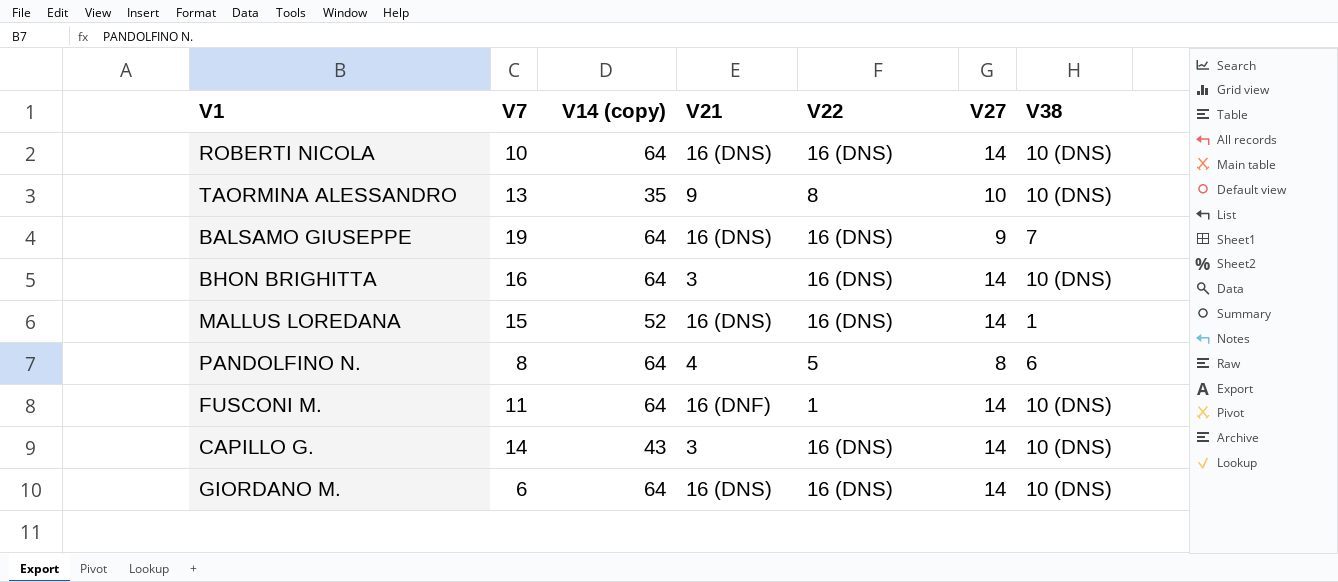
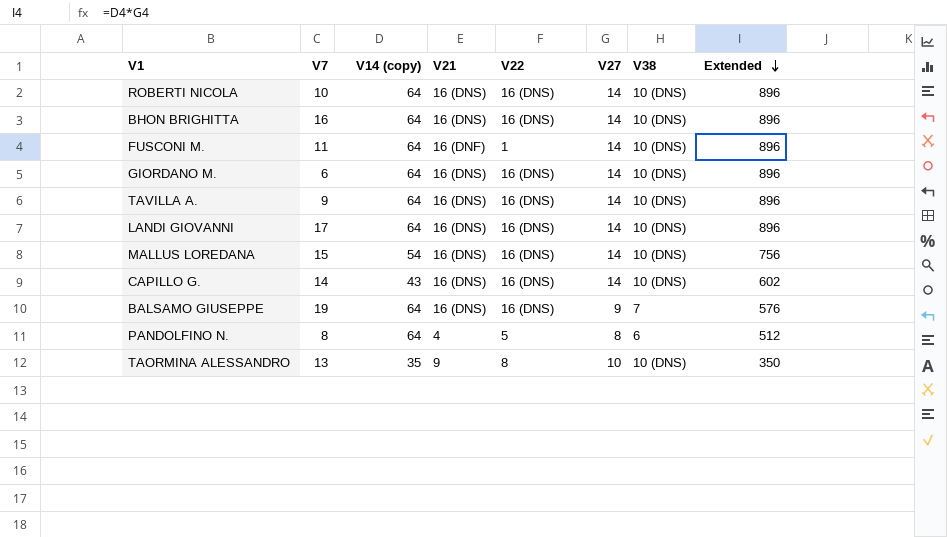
row order: none -> Extended descending
column Extended | formula: none -> [V14 (copy)] * [V27]
BHON BRIGHITTA | V21: 3 -> 16 (DNS)
row TAVILLA A.: none -> 9 | 64 | 16 (DNS) | 16 (DNS) | 14 | 10 (DNS) | 896
row LANDI GIOVANNI: none -> 17 | 64 | 16 (DNS) | 16 (DNS) | 14 | 10 (DNS) | 896
MALLUS LOREDANA | V14 (copy): 52 -> 54
MALLUS LOREDANA | V38: 1 -> 10 (DNS)
CAPILLO G. | V21: 3 -> 16 (DNS)

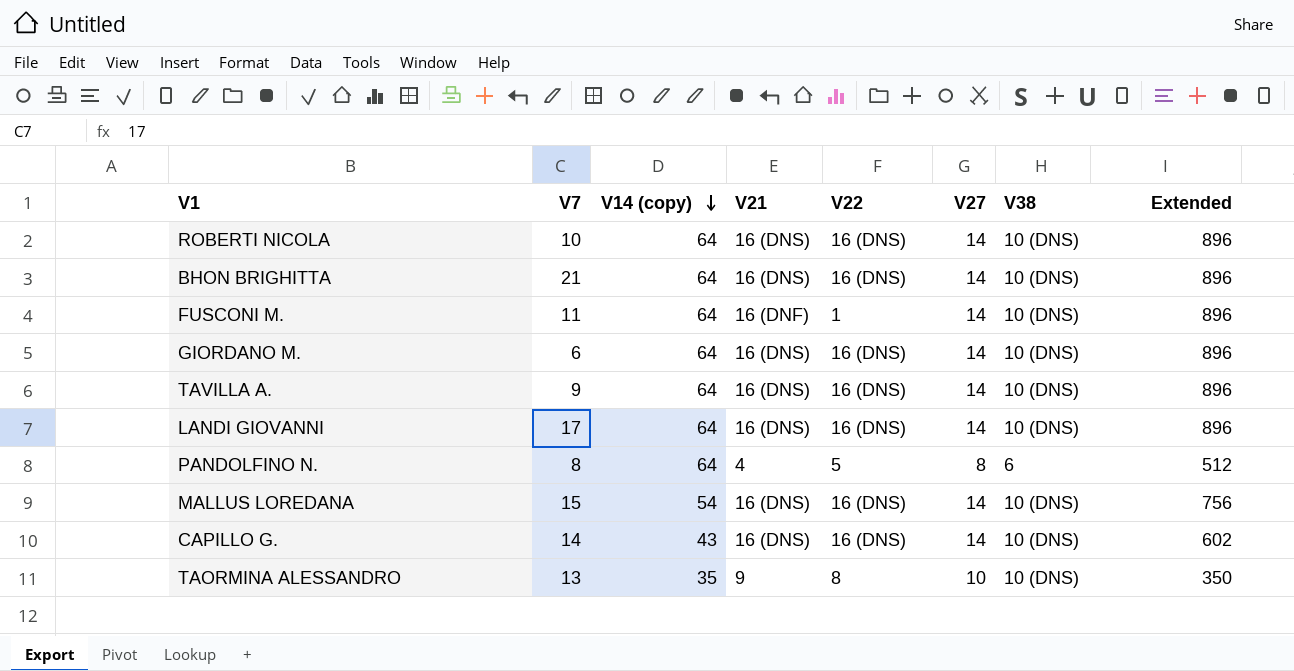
row order: Extended descending -> V14 (copy) descending
row BALSAMO GIUSEPPE: 19 | 64 | 16 (DNS) | 16 (DNS) | 9 | 7 | 576 -> none
BHON BRIGHITTA | V7: 16 -> 21

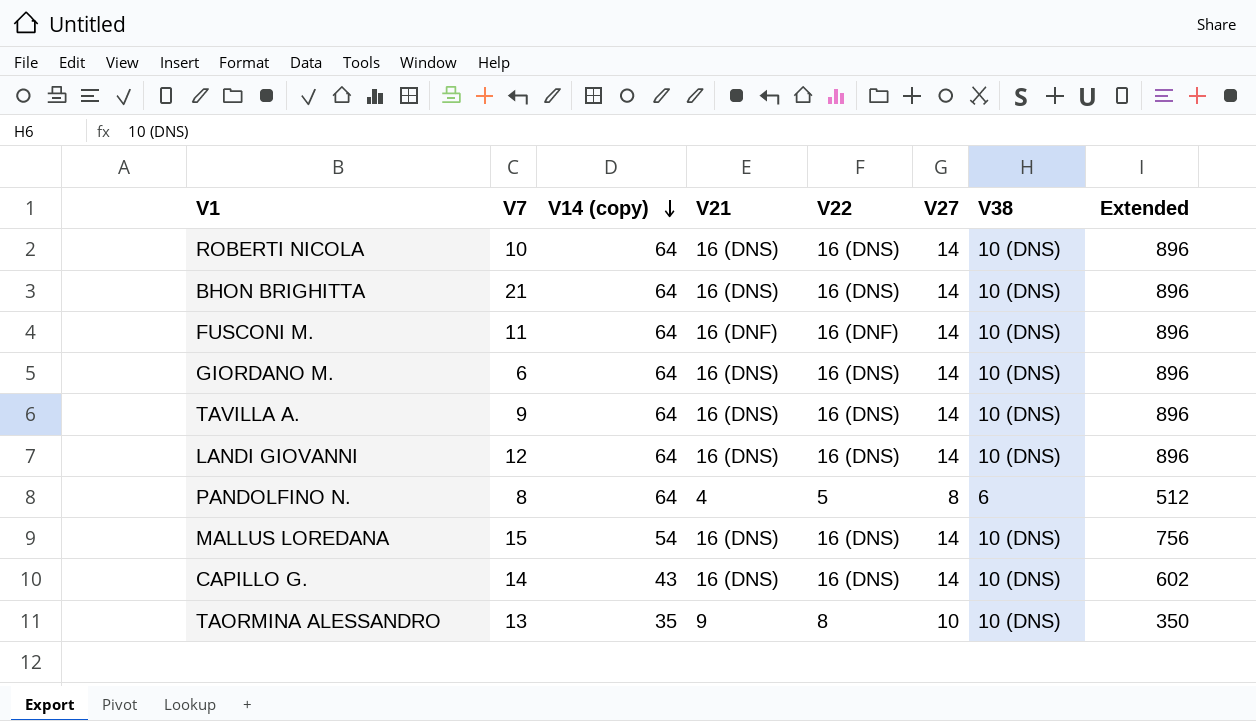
FUSCONI M. | V22: 1 -> 16 (DNF)
LANDI GIOVANNI | V7: 17 -> 12

